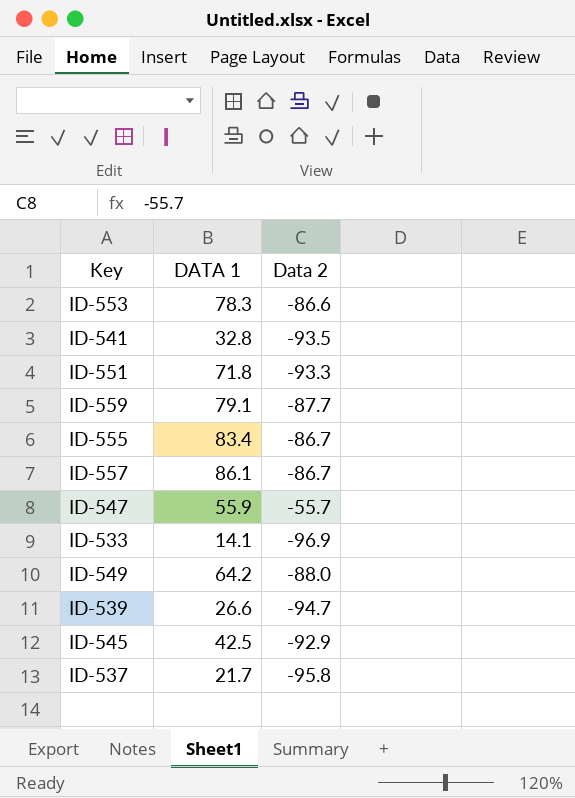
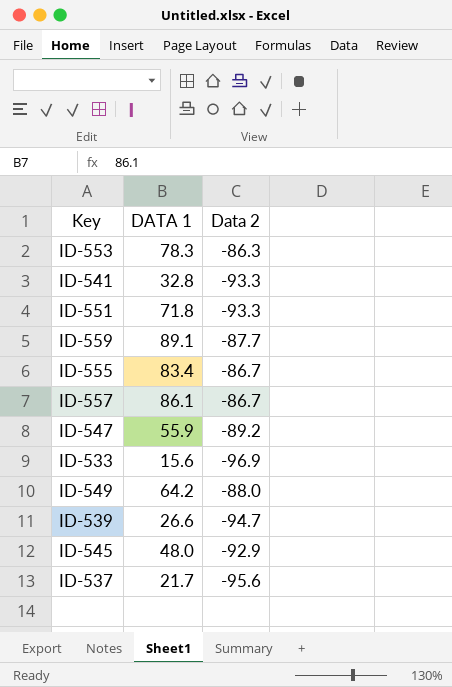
ID-553 | Data 2: -86.6 -> -86.3
ID-541 | Data 2: -93.5 -> -93.3
ID-559 | DATA 1: 79.1 -> 89.1
ID-547 | Data 2: -55.7 -> -89.2
ID-533 | DATA 1: 14.1 -> 15.6
ID-545 | DATA 1: 42.5 -> 48.0
ID-537 | Data 2: -95.8 -> -95.6

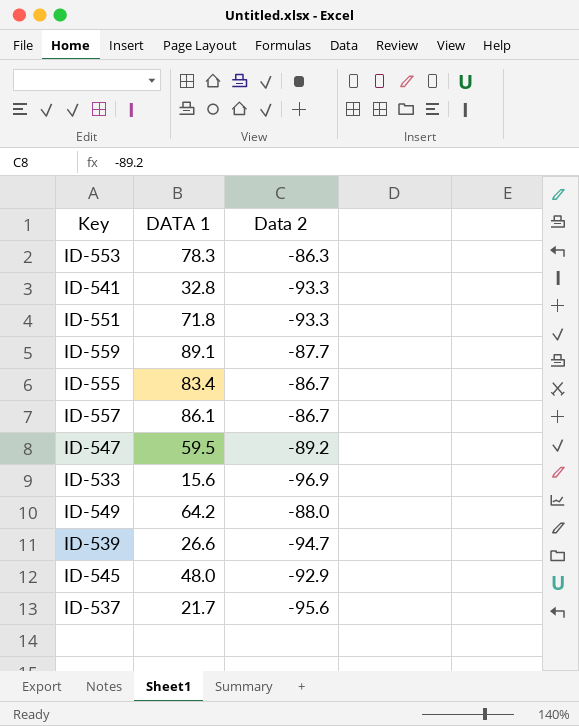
ID-547 | DATA 1: 55.9 -> 59.5

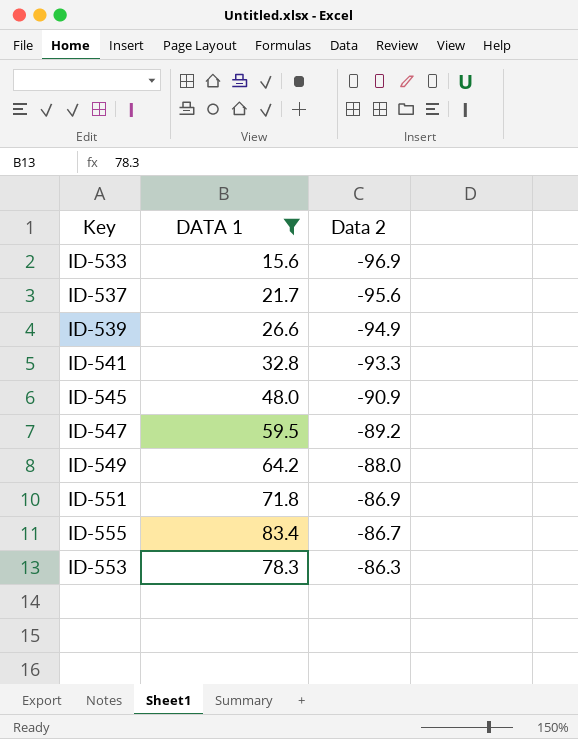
filter: none -> DATA 1 <= 83.4
row order: none -> Data 2 ascending
ID-539 | Data 2: -94.7 -> -94.9
ID-545 | Data 2: -92.9 -> -90.9
ID-551 | Data 2: -93.3 -> -86.9

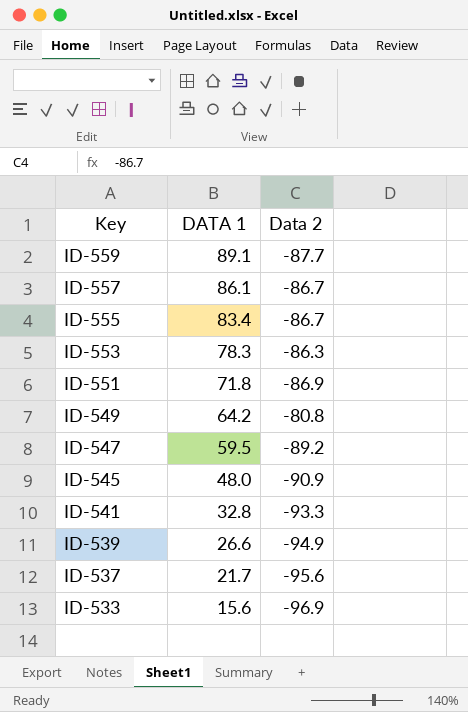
filter: DATA 1 <= 83.4 -> none
row order: Data 2 ascending -> Key descending
ID-549 | Data 2: -88.0 -> -80.8

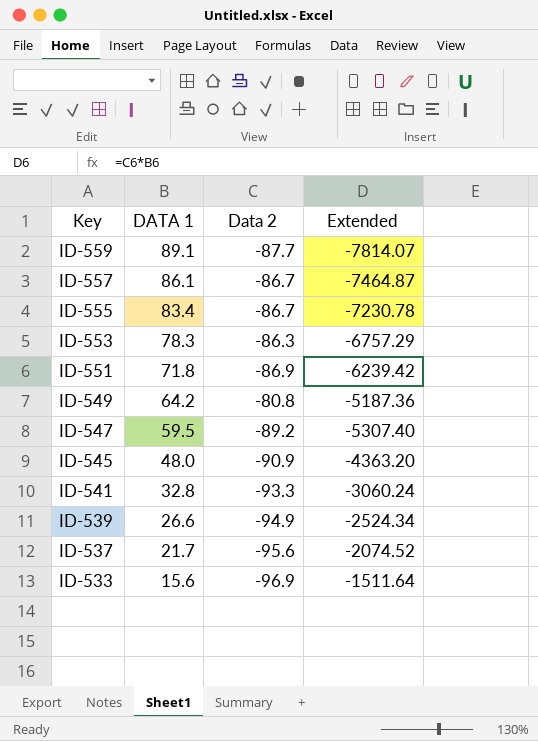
column Extended | formula: none -> [DATA 1] * [Data 2]

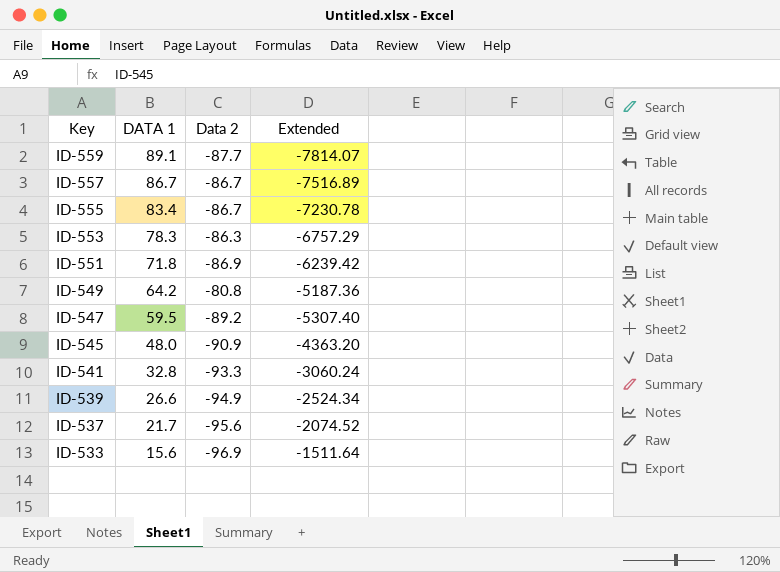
ID-557 | DATA 1: 86.1 -> 86.7
ID-557 | Extended: -7464.87 -> -7516.89

